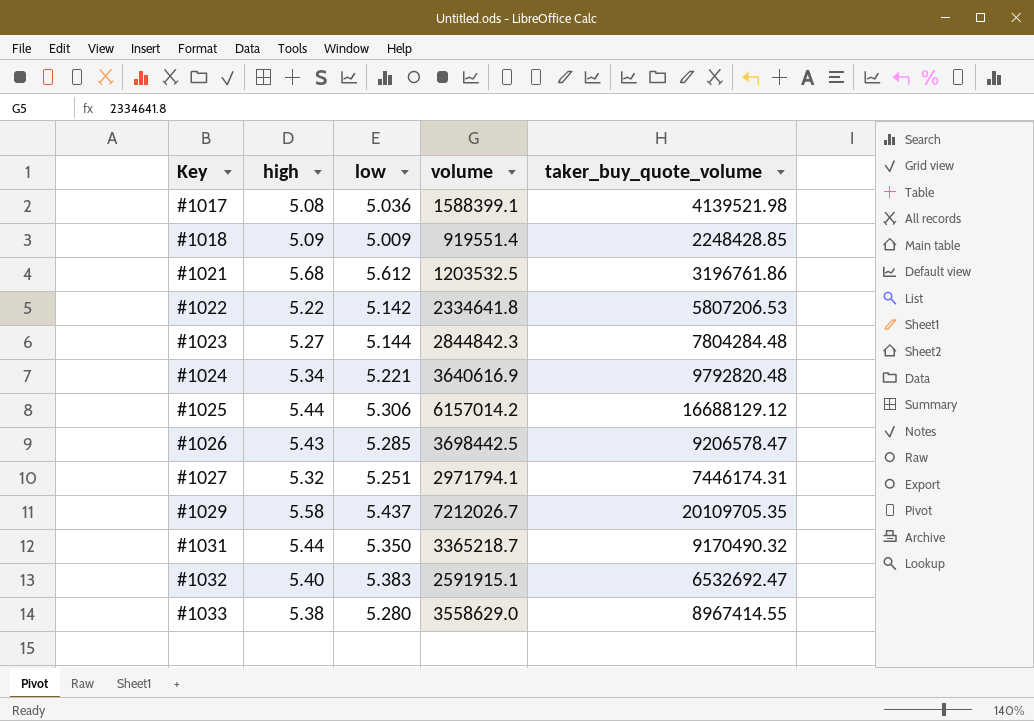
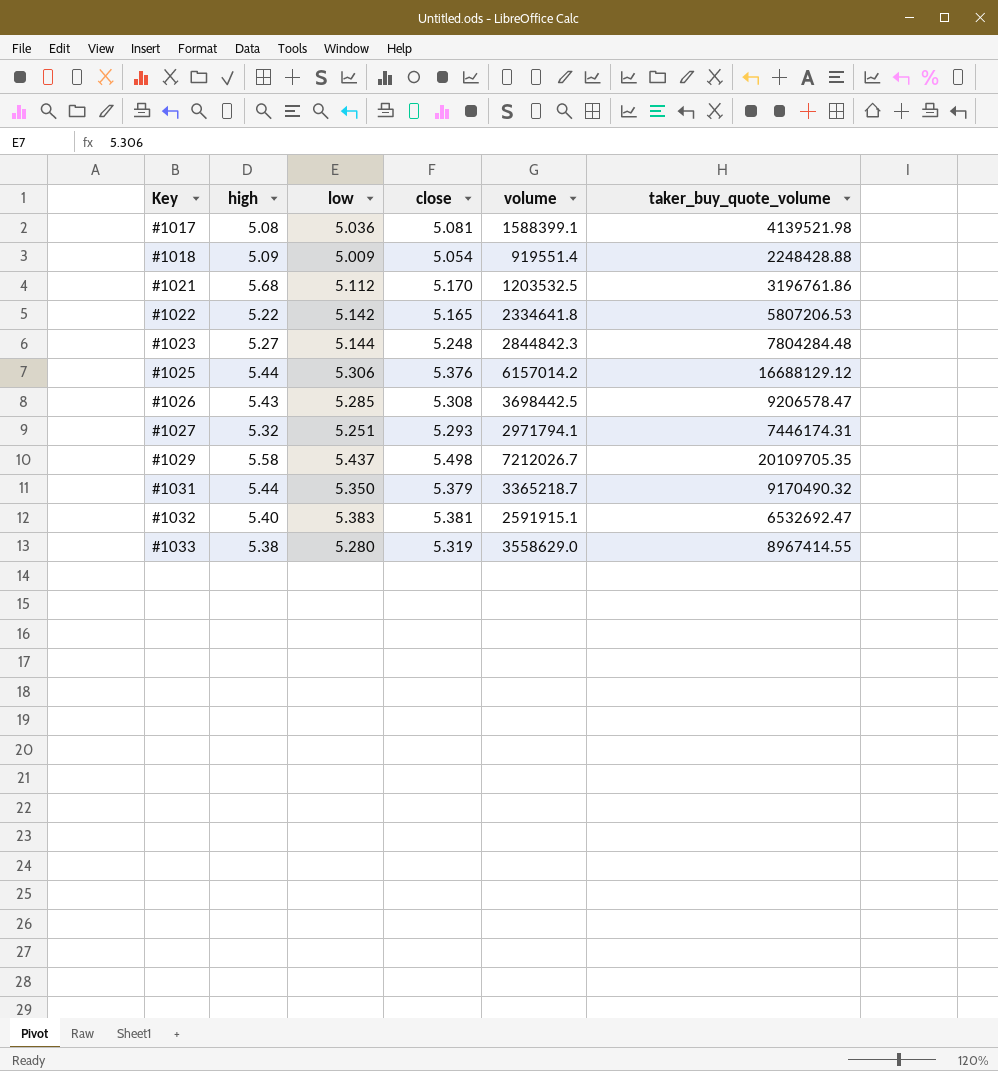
column close | position: none -> 4
row #1024: 5.34 | 5.221 | 3640616.9 | 9792820.48 -> none
#1018 | taker_buy_quote_volume: 2248428.85 -> 2248428.88
#1021 | low: 5.612 -> 5.112

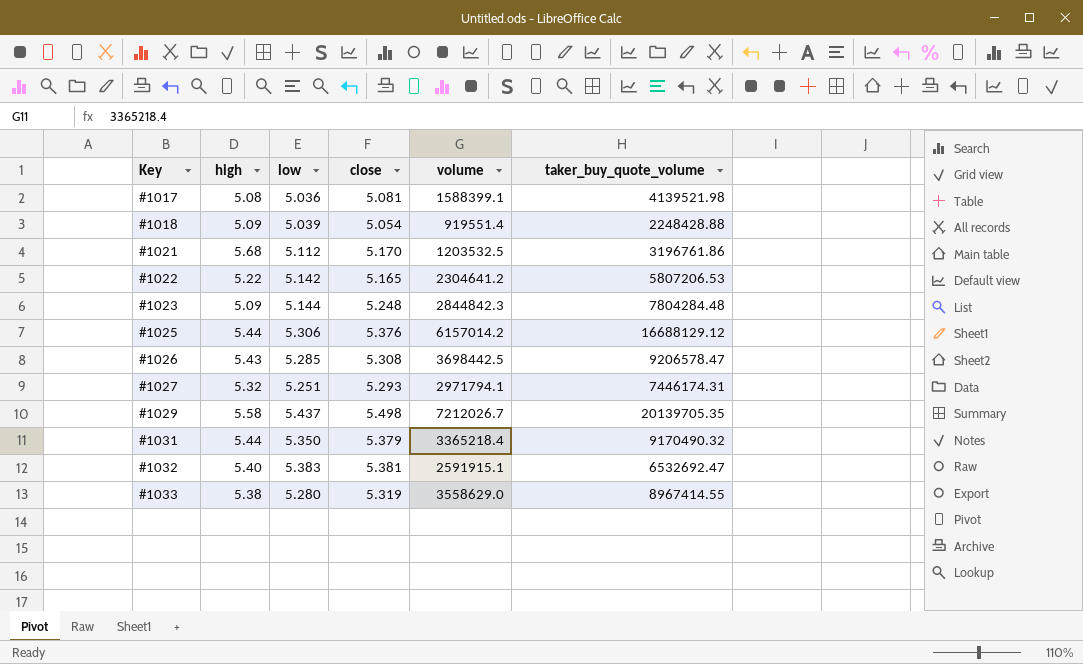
#1018 | low: 5.009 -> 5.039
#1022 | volume: 2334641.8 -> 2304641.2
#1023 | high: 5.27 -> 5.09
#1029 | taker_buy_quote_volume: 20109705.35 -> 20139705.35
#1031 | volume: 3365218.7 -> 3365218.4

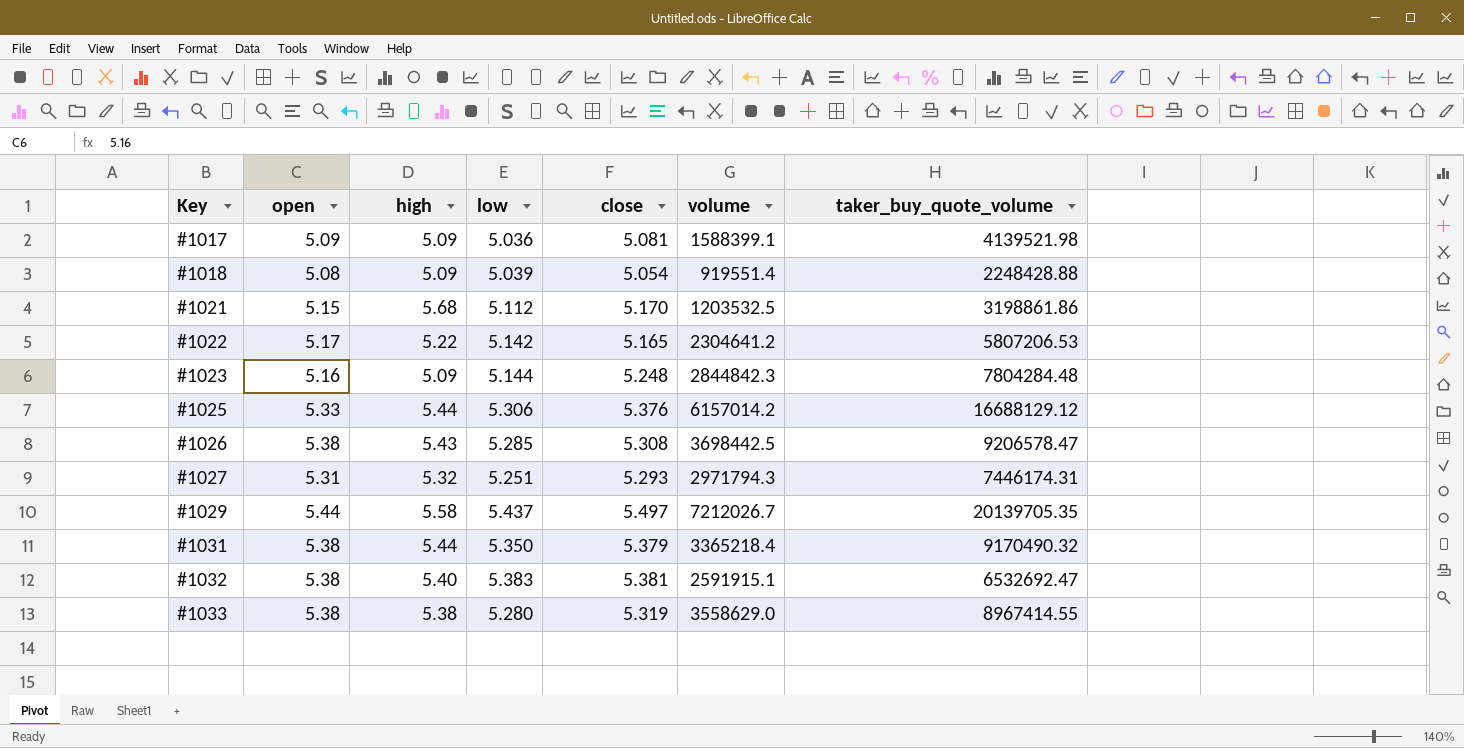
column open | position: none -> 2
#1017 | high: 5.08 -> 5.09
#1021 | taker_buy_quote_volume: 3196761.86 -> 3198861.86
#1027 | volume: 2971794.1 -> 2971794.3
#1029 | close: 5.498 -> 5.497

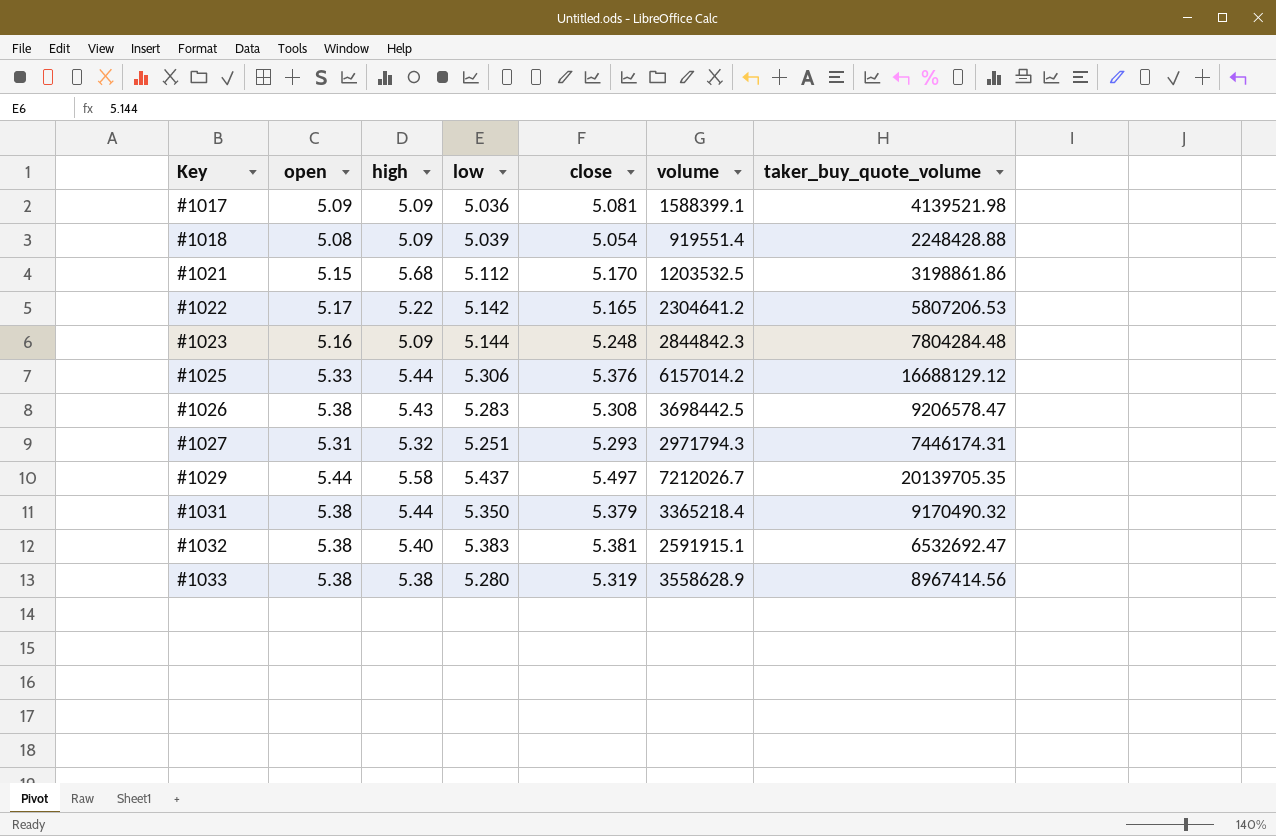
#1026 | low: 5.285 -> 5.283
#1033 | volume: 3558629.0 -> 3558628.9
#1033 | taker_buy_quote_volume: 8967414.55 -> 8967414.56

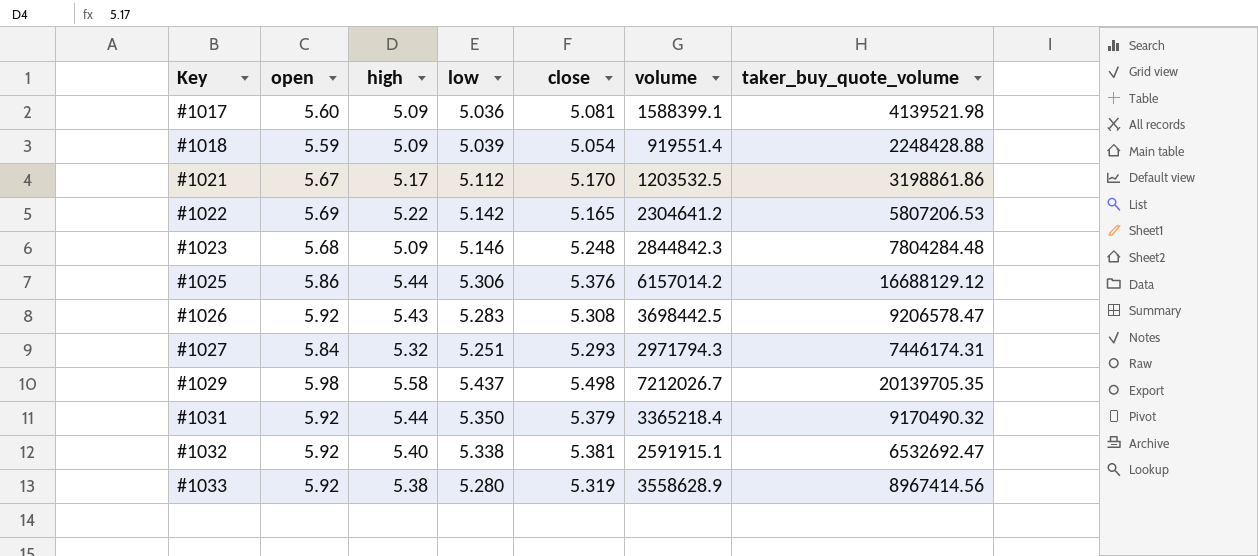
#1017 | open: 5.09 -> 5.60
#1018 | open: 5.08 -> 5.59
#1021 | open: 5.15 -> 5.67
#1021 | high: 5.68 -> 5.17
#1022 | open: 5.17 -> 5.69
#1023 | open: 5.16 -> 5.68
#1023 | low: 5.144 -> 5.146
#1025 | open: 5.33 -> 5.86
#1026 | open: 5.38 -> 5.92
#1027 | open: 5.31 -> 5.84
#1029 | open: 5.44 -> 5.98
#1029 | close: 5.497 -> 5.498
#1031 | open: 5.38 -> 5.92
#1032 | open: 5.38 -> 5.92
#1032 | low: 5.383 -> 5.338
#1033 | open: 5.38 -> 5.92

